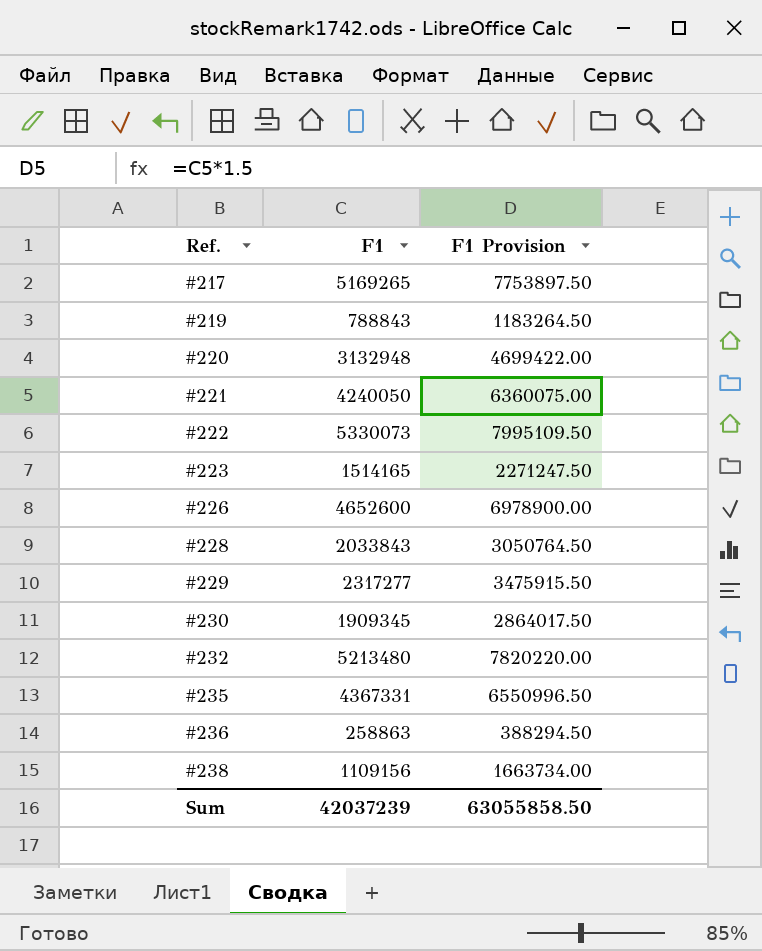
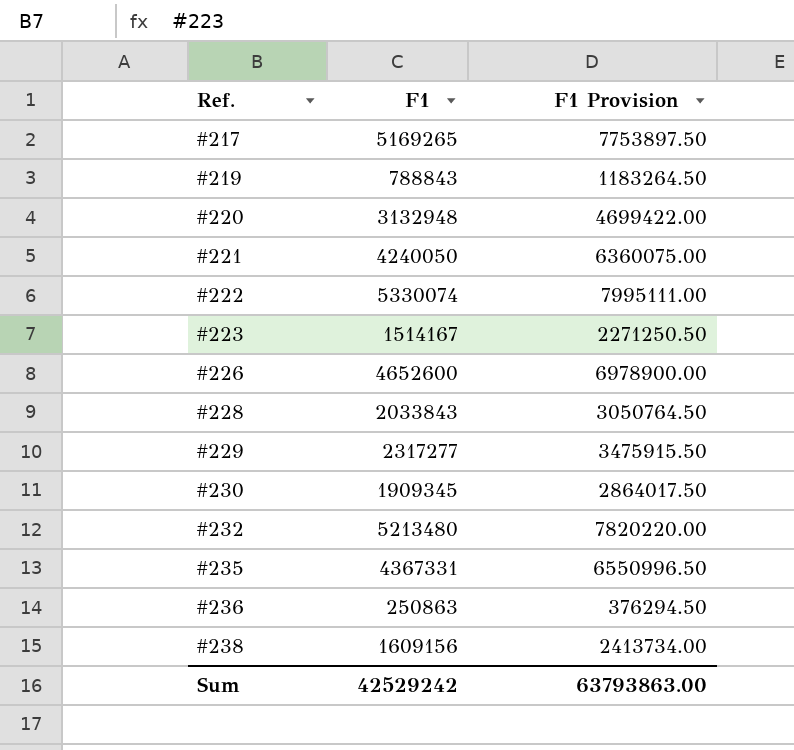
#222 | F1: 5330073 -> 5330074
#222 | F1 Provision: 7995109.50 -> 7995111.00
#223 | F1: 1514165 -> 1514167
#223 | F1 Provision: 2271247.50 -> 2271250.50
#236 | F1: 258863 -> 250863
#236 | F1 Provision: 388294.50 -> 376294.50
#238 | F1: 1109156 -> 1609156
#238 | F1 Provision: 1663734.00 -> 2413734.00
Sum | F1: 42037239 -> 42529242
Sum | F1 Provision: 63055858.50 -> 63793863.00

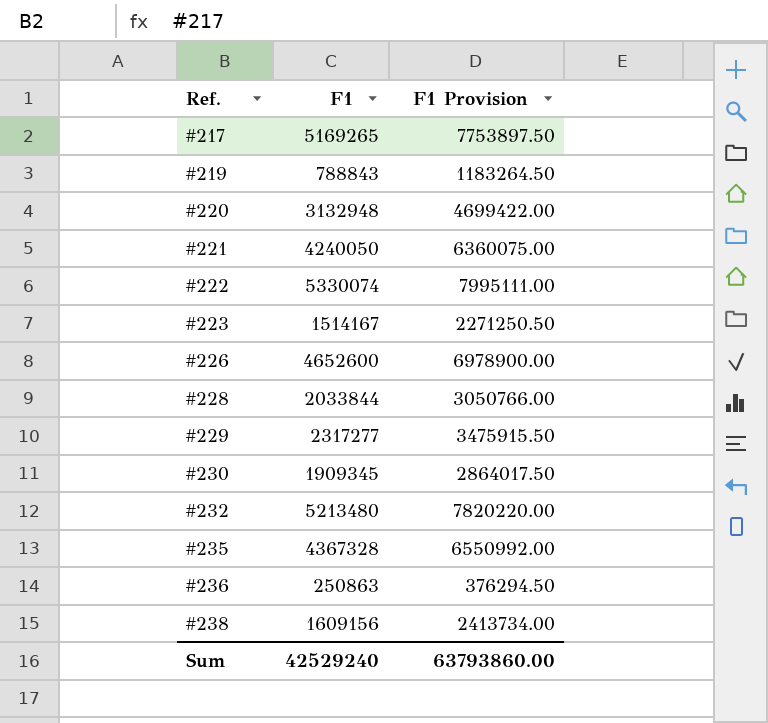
#228 | F1: 2033843 -> 2033844
#228 | F1 Provision: 3050764.50 -> 3050766.00
#235 | F1: 4367331 -> 4367328
#235 | F1 Provision: 6550996.50 -> 6550992.00
Sum | F1: 42529242 -> 42529240
Sum | F1 Provision: 63793863.00 -> 63793860.00

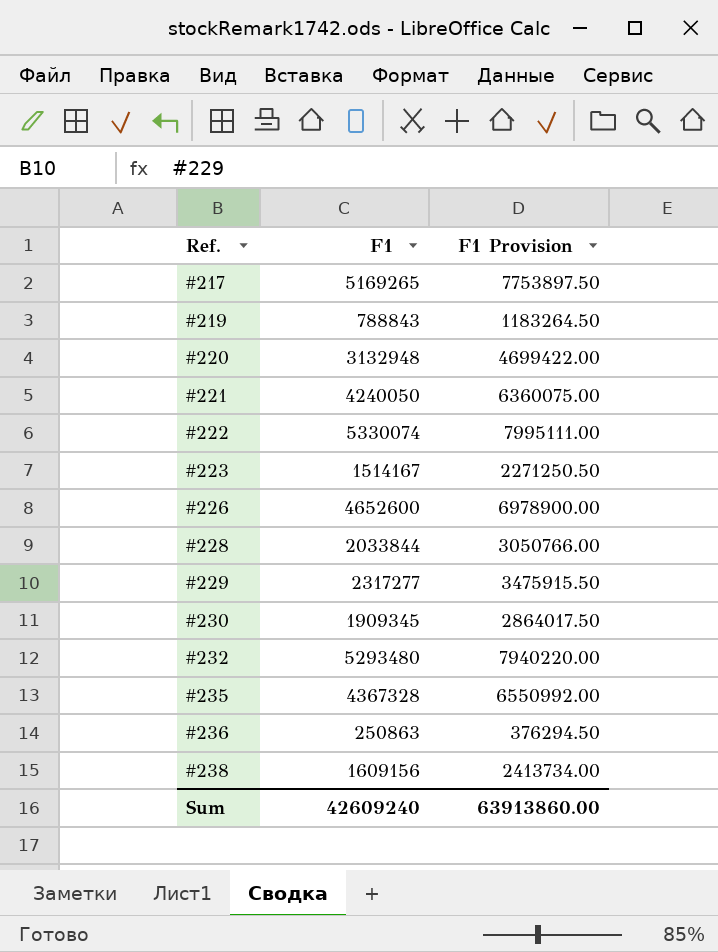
#232 | F1: 5213480 -> 5293480
#232 | F1 Provision: 7820220.00 -> 7940220.00
Sum | F1: 42529240 -> 42609240
Sum | F1 Provision: 63793860.00 -> 63913860.00

